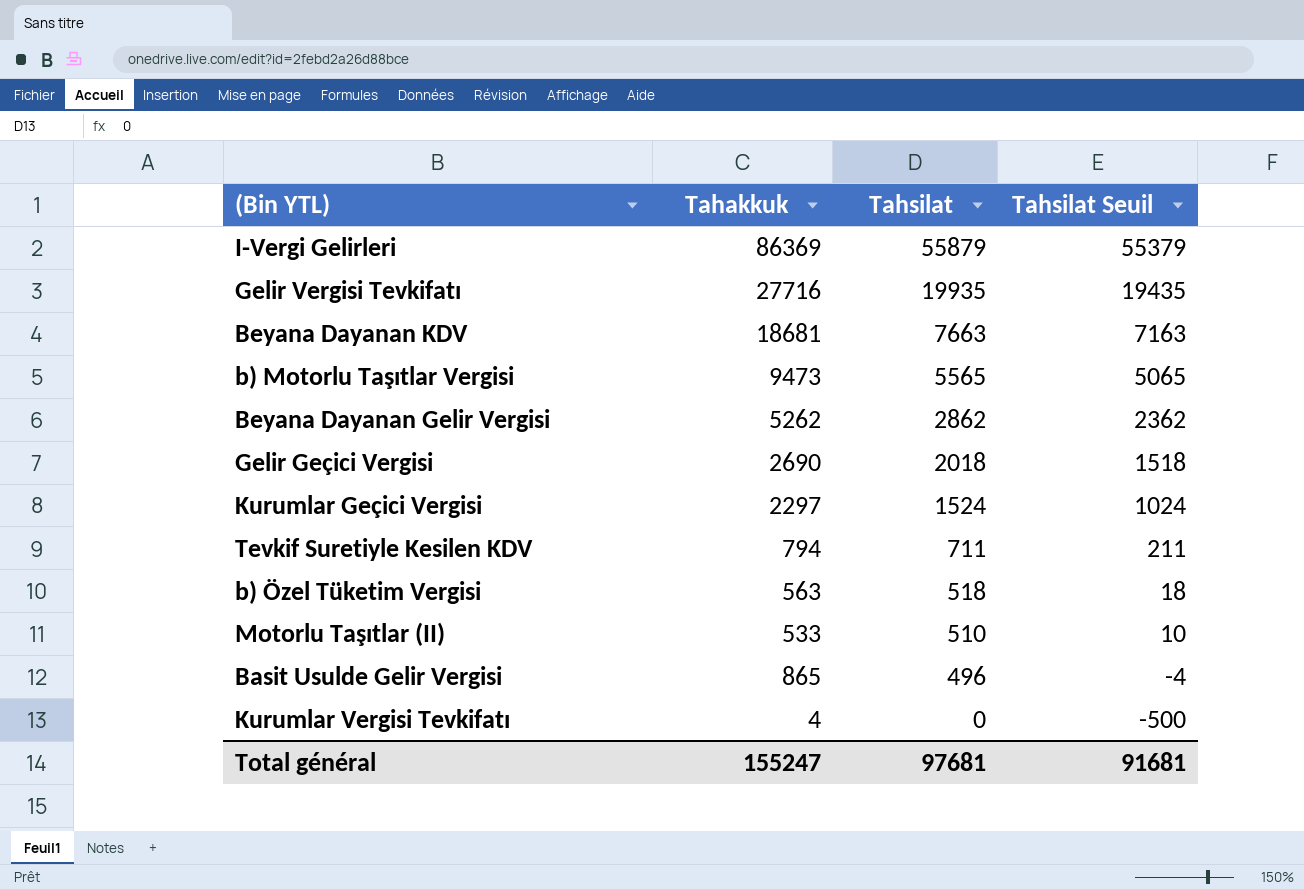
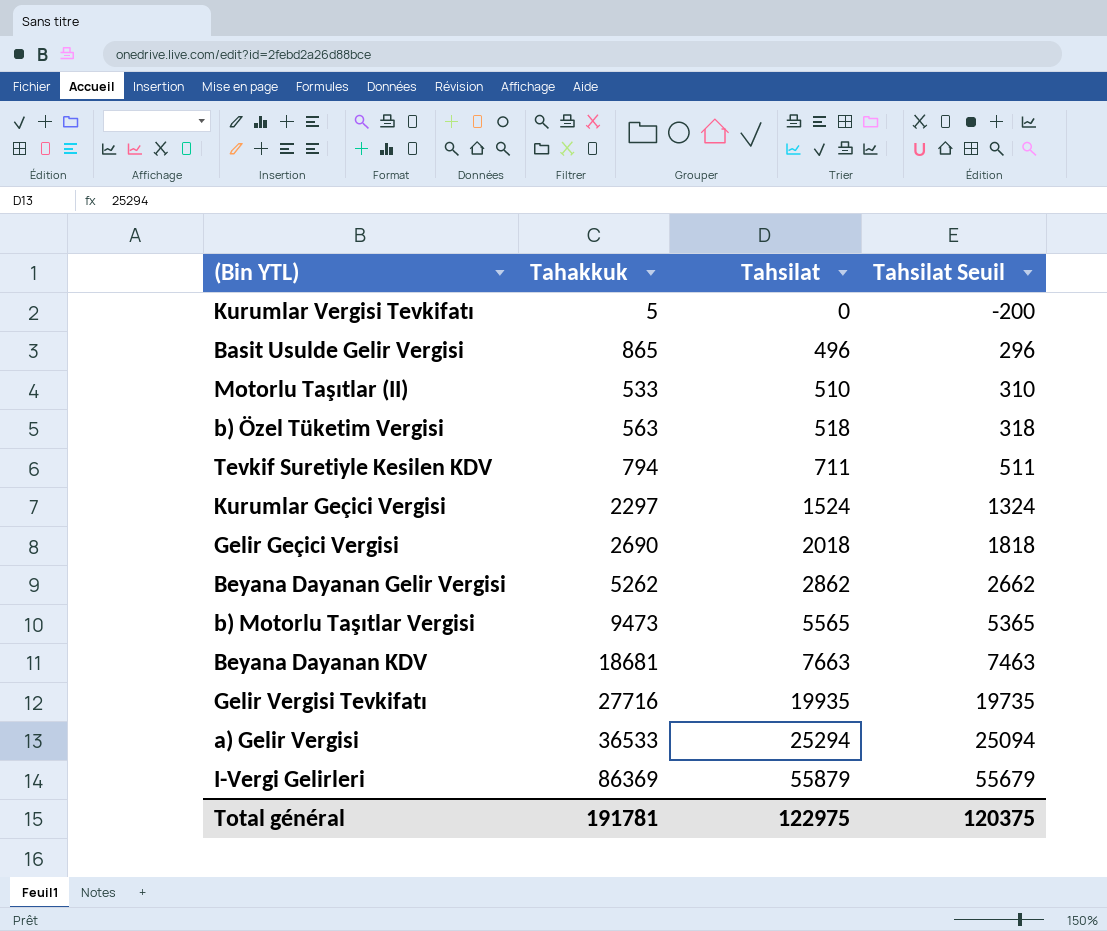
row order: Tahsilat descending -> Tahsilat ascending
column Tahsilat Seuil | formula: [Tahsilat] - 500 -> [Tahsilat] - 200
Kurumlar Vergisi Tevkifatı | Tahakkuk: 4 -> 5
row a) Gelir Vergisi: none -> 36533 | 25294 | 25094
Total général | Tahakkuk: 155247 -> 191781
Total général | Tahsilat: 97681 -> 122975
Total général | Tahsilat Seuil: 91681 -> 120375

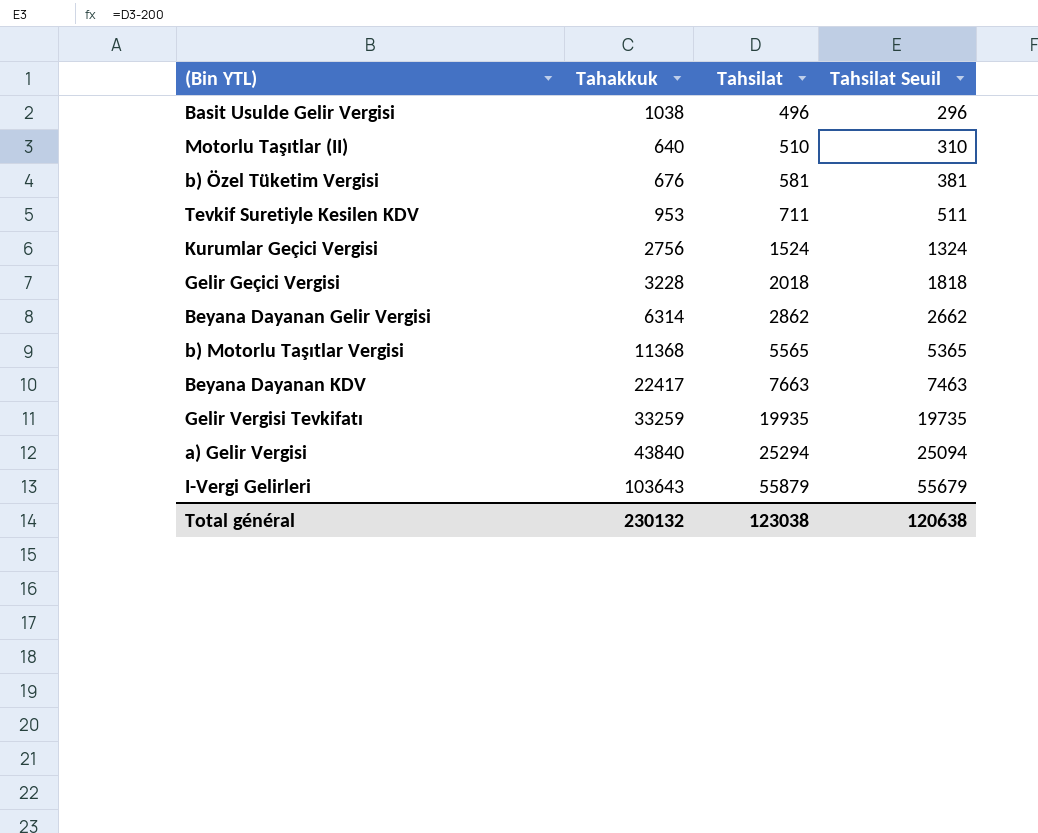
row Kurumlar Vergisi Tevkifatı: 5 | 0 | -200 -> none
Basit Usulde Gelir Vergisi | Tahakkuk: 865 -> 1038
Motorlu Taşıtlar (II) | Tahakkuk: 533 -> 640
b) Özel Tüketim Vergisi | Tahakkuk: 563 -> 676
b) Özel Tüketim Vergisi | Tahsilat: 518 -> 581
b) Özel Tüketim Vergisi | Tahsilat Seuil: 318 -> 381
Tevkif Suretiyle Kesilen KDV | Tahakkuk: 794 -> 953
Kurumlar Geçici Vergisi | Tahakkuk: 2297 -> 2756
Gelir Geçici Vergisi | Tahakkuk: 2690 -> 3228
Beyana Dayanan Gelir Vergisi | Tahakkuk: 5262 -> 6314
b) Motorlu Taşıtlar Vergisi | Tahakkuk: 9473 -> 11368
Beyana Dayanan KDV | Tahakkuk: 18681 -> 22417
Gelir Vergisi Tevkifatı | Tahakkuk: 27716 -> 33259
a) Gelir Vergisi | Tahakkuk: 36533 -> 43840
I-Vergi Gelirleri | Tahakkuk: 86369 -> 103643
Total général | Tahakkuk: 191781 -> 230132
Total général | Tahsilat: 122975 -> 123038
Total général | Tahsilat Seuil: 120375 -> 120638

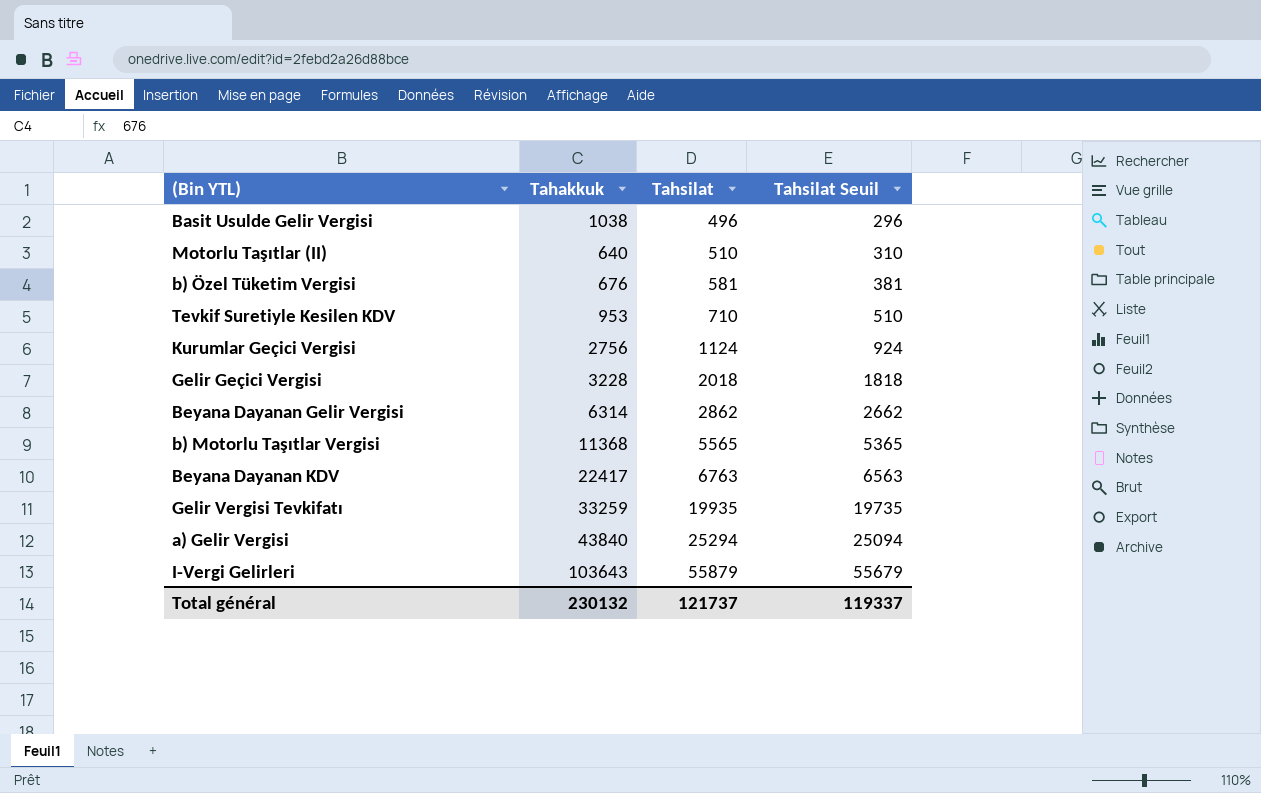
Tevkif Suretiyle Kesilen KDV | Tahsilat: 711 -> 710
Tevkif Suretiyle Kesilen KDV | Tahsilat Seuil: 511 -> 510
Kurumlar Geçici Vergisi | Tahsilat: 1524 -> 1124
Kurumlar Geçici Vergisi | Tahsilat Seuil: 1324 -> 924
Beyana Dayanan KDV | Tahsilat: 7663 -> 6763
Beyana Dayanan KDV | Tahsilat Seuil: 7463 -> 6563
Total général | Tahsilat: 123038 -> 121737
Total général | Tahsilat Seuil: 120638 -> 119337

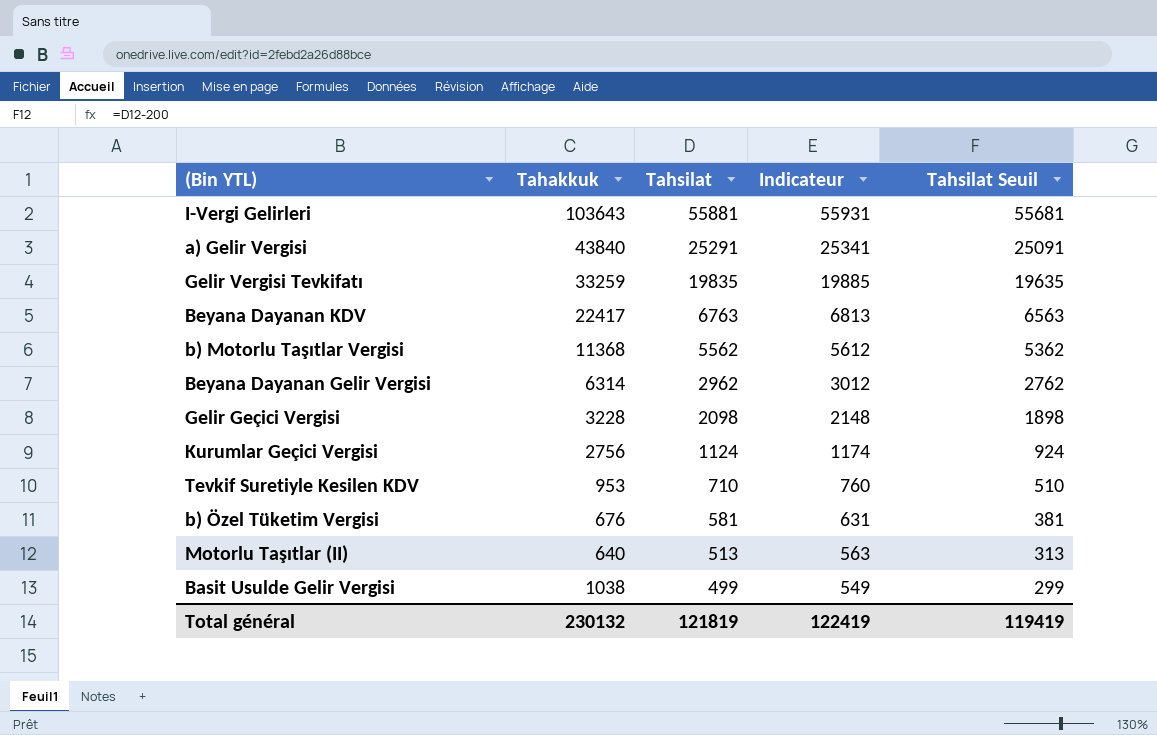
row order: Tahsilat ascending -> Tahsilat descending
column Indicateur | formula: none -> [Tahsilat] + 50
I-Vergi Gelirleri | Tahsilat: 55879 -> 55881
I-Vergi Gelirleri | Tahsilat Seuil: 55679 -> 55681
a) Gelir Vergisi | Tahsilat: 25294 -> 25291
a) Gelir Vergisi | Tahsilat Seuil: 25094 -> 25091
Gelir Vergisi Tevkifatı | Tahsilat: 19935 -> 19835
Gelir Vergisi Tevkifatı | Tahsilat Seuil: 19735 -> 19635
b) Motorlu Taşıtlar Vergisi | Tahsilat: 5565 -> 5562
b) Motorlu Taşıtlar Vergisi | Tahsilat Seuil: 5365 -> 5362
Beyana Dayanan Gelir Vergisi | Tahsilat: 2862 -> 2962
Beyana Dayanan Gelir Vergisi | Tahsilat Seuil: 2662 -> 2762
Gelir Geçici Vergisi | Tahsilat: 2018 -> 2098
Gelir Geçici Vergisi | Tahsilat Seuil: 1818 -> 1898
Motorlu Taşıtlar (II) | Tahsilat: 510 -> 513
Motorlu Taşıtlar (II) | Tahsilat Seuil: 310 -> 313
Basit Usulde Gelir Vergisi | Tahsilat: 496 -> 499
Basit Usulde Gelir Vergisi | Tahsilat Seuil: 296 -> 299
Total général | Tahsilat: 121737 -> 121819
Total général | Tahsilat Seuil: 119337 -> 119419

